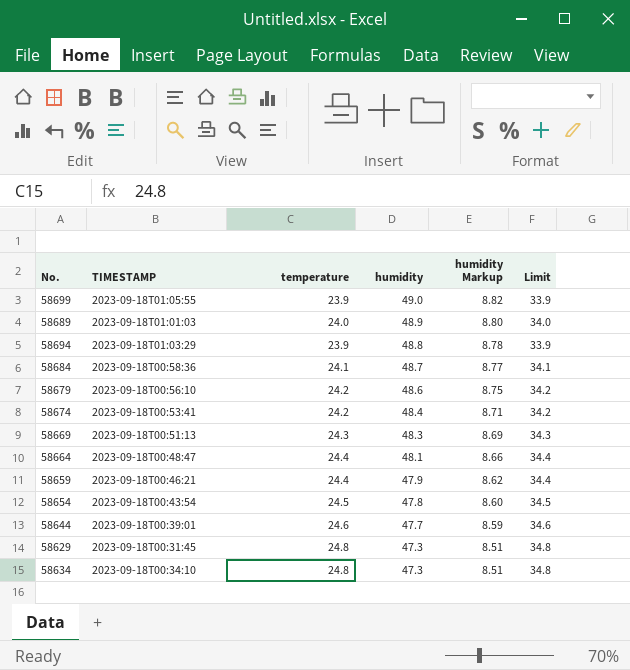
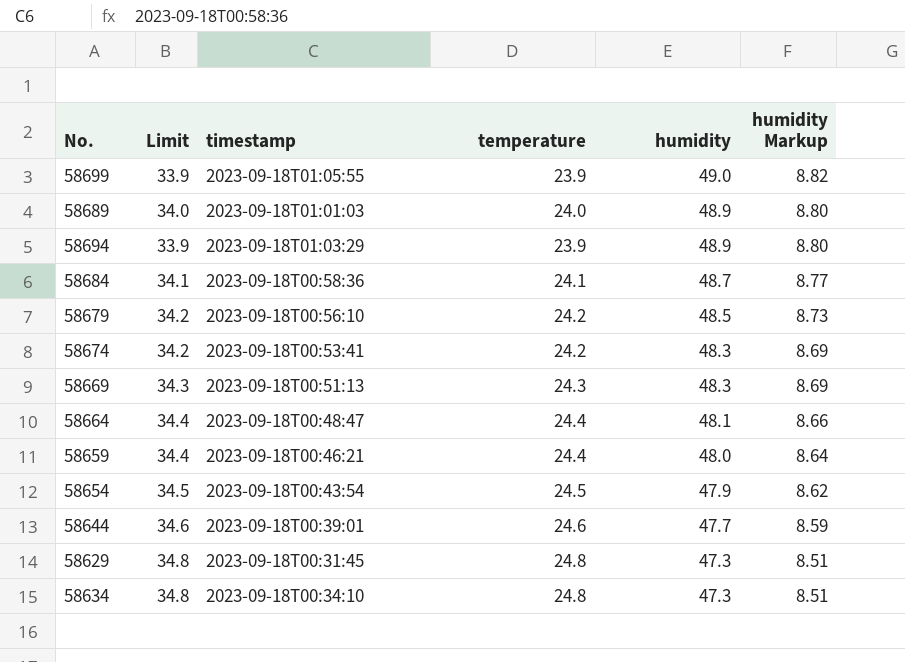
column Limit | position: 6 -> 2
column name: TIMESTAMP -> timestamp
58694 | humidity: 48.8 -> 48.9
58694 | humidity Markup: 8.78 -> 8.80
58679 | humidity: 48.6 -> 48.5
58679 | humidity Markup: 8.75 -> 8.73
58674 | humidity: 48.4 -> 48.3
58674 | humidity Markup: 8.71 -> 8.69
58659 | humidity: 47.9 -> 48.0
58659 | humidity Markup: 8.62 -> 8.64
58654 | humidity: 47.8 -> 47.9
58654 | humidity Markup: 8.60 -> 8.62

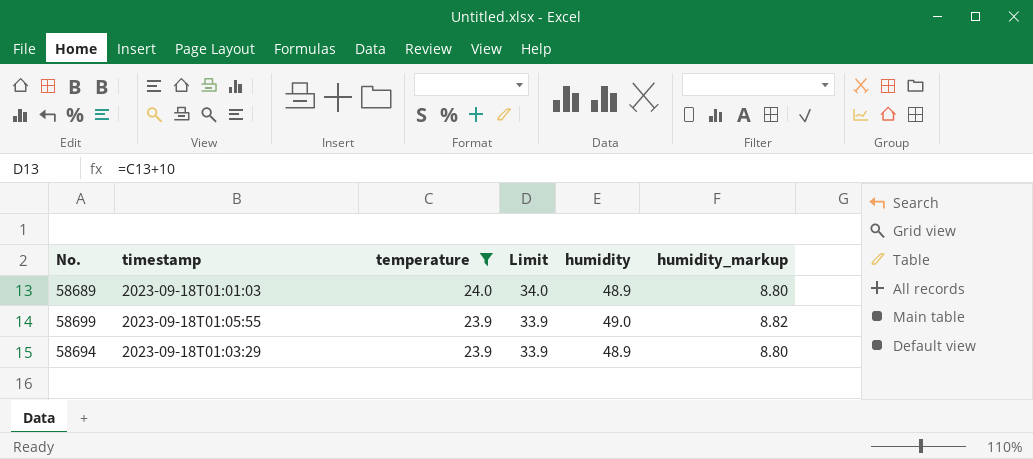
filter: none -> temperature <= 24.0
row order: humidity descending -> temperature descending
column Limit | position: 2 -> 4
column name: humidity Markup -> humidity_markup

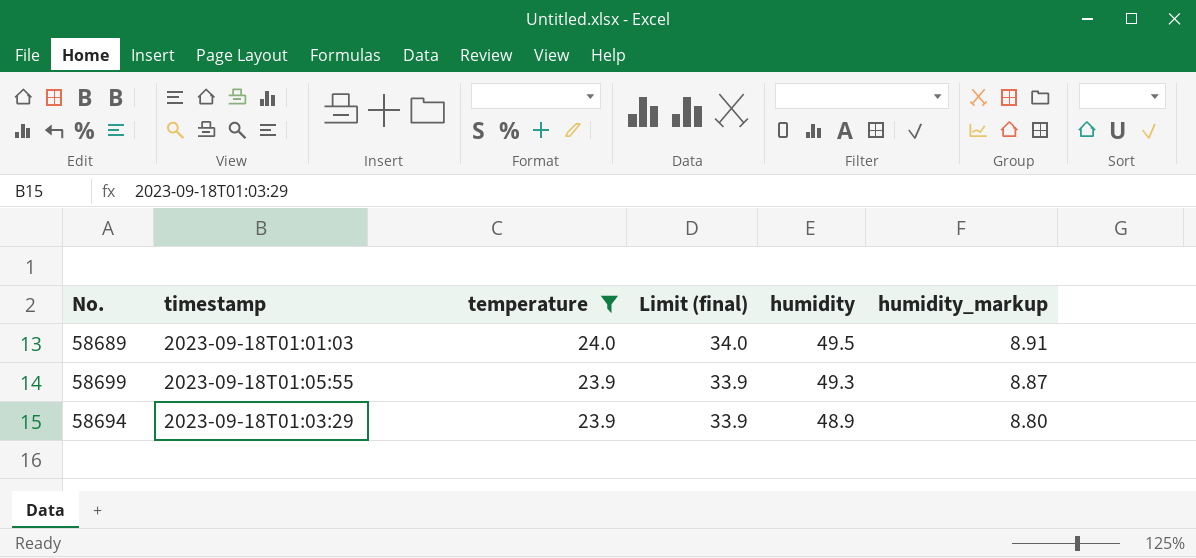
column name: Limit -> Limit (final)
58689 | humidity: 48.9 -> 49.5
58689 | humidity_markup: 8.80 -> 8.91
58699 | humidity: 49.0 -> 49.3
58699 | humidity_markup: 8.82 -> 8.87

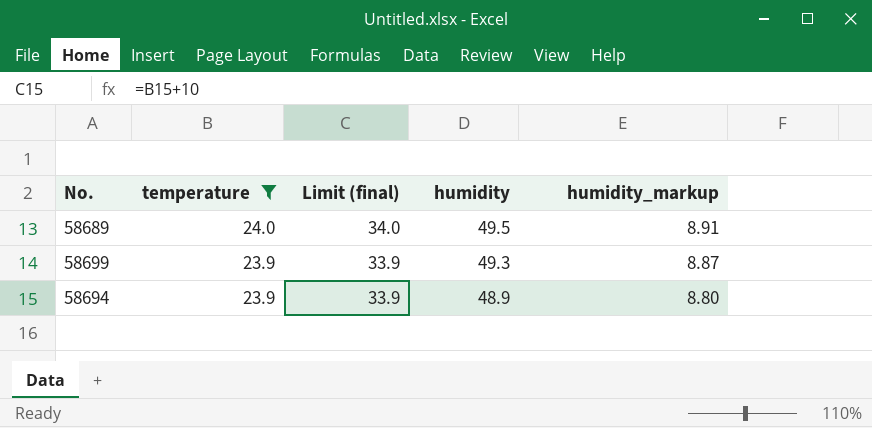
column timestamp | position: 2 -> none

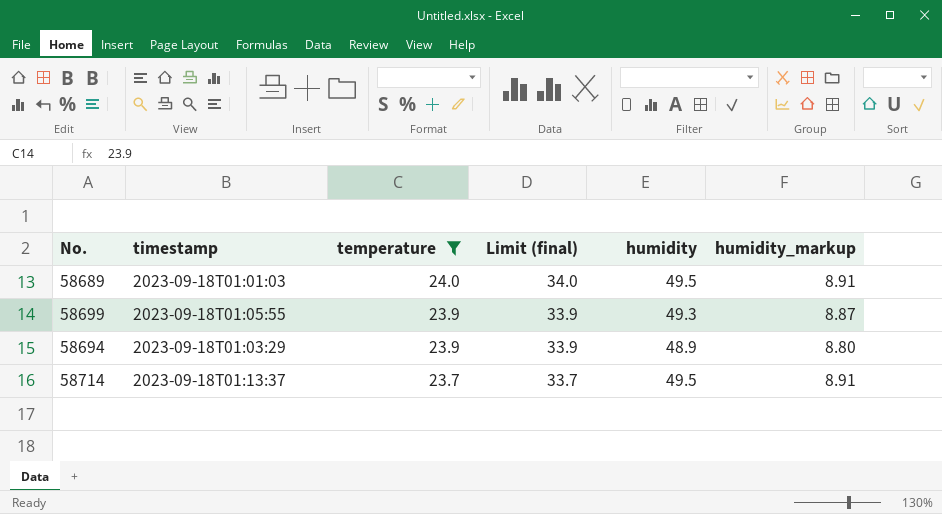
column timestamp | position: none -> 2
row 58714: none -> 2023-09-18T01:13:37 | 23.7 | 33.7 | 49.5 | 8.91

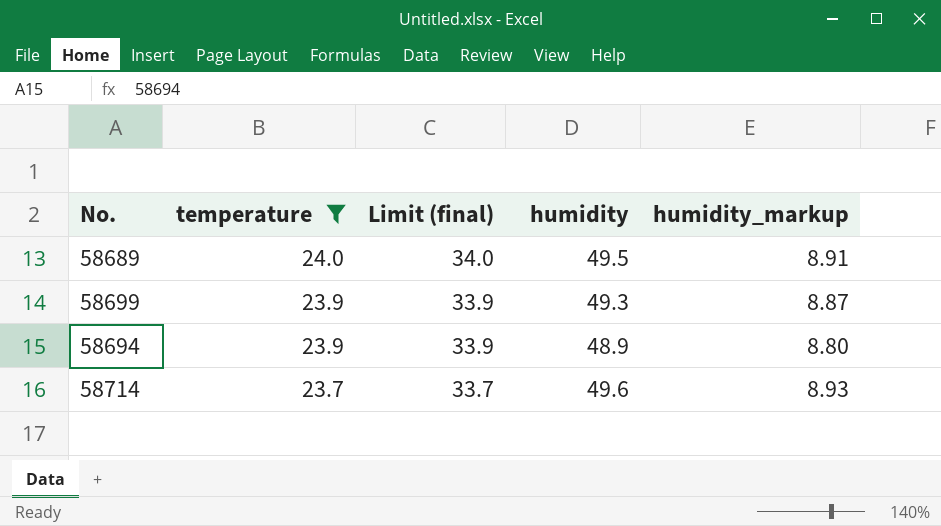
column timestamp | position: 2 -> none
58714 | humidity: 49.5 -> 49.6
58714 | humidity_markup: 8.91 -> 8.93

